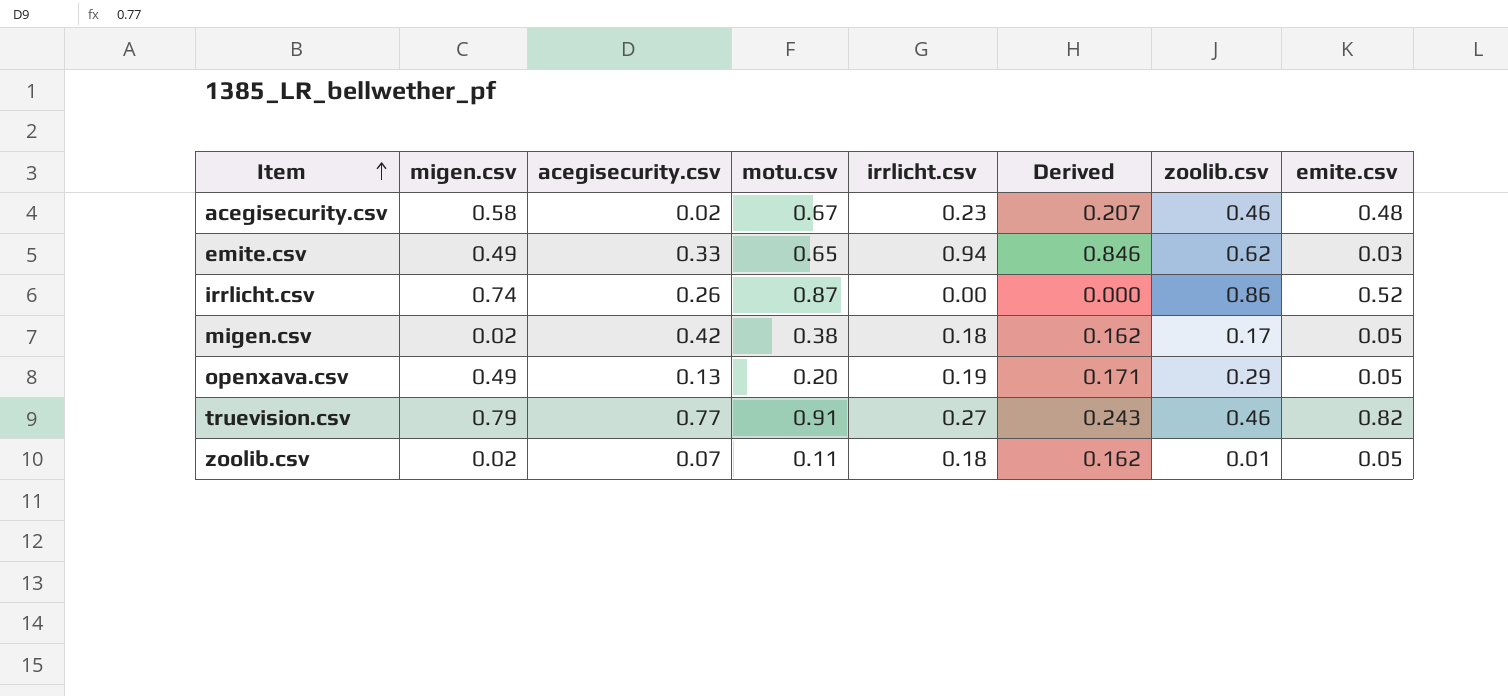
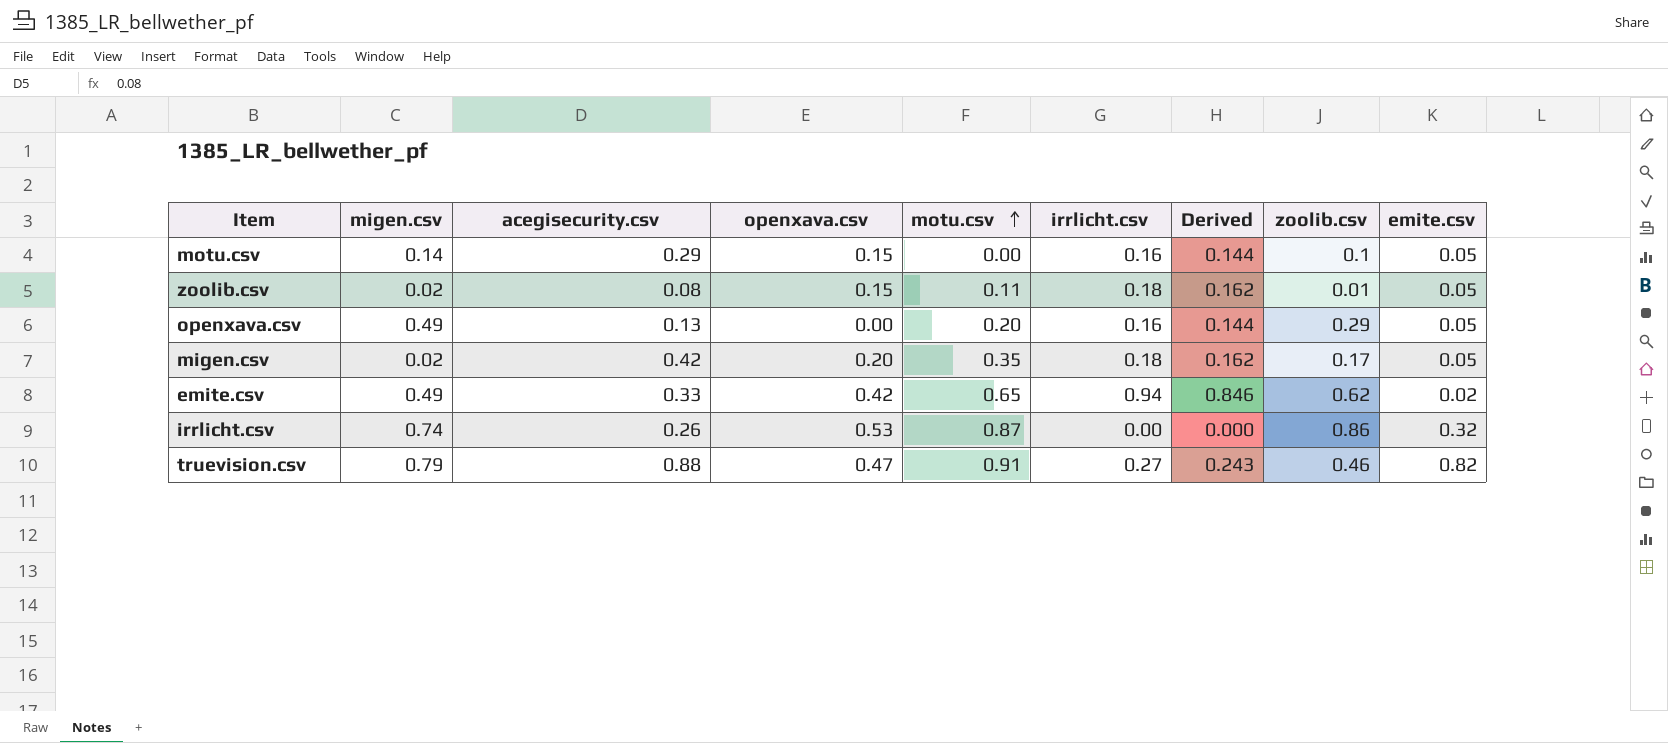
row order: Item ascending -> motu.csv ascending
column openxava.csv | position: none -> 4
row acegisecurity.csv: 0.58 | 0.02 | 0.67 | 0.23 | 0.207 | 0.46 | 0.48 -> none
row motu.csv: none -> 0.14 | 0.29 | 0.15 | 0.00 | 0.16 | 0.144 | 0.1 | 0.05
zoolib.csv | acegisecurity.csv: 0.07 -> 0.08
openxava.csv | irrlicht.csv: 0.19 -> 0.16
openxava.csv | Derived: 0.171 -> 0.144
migen.csv | motu.csv: 0.38 -> 0.35
emite.csv | emite.csv: 0.03 -> 0.02
irrlicht.csv | emite.csv: 0.52 -> 0.32
truevision.csv | acegisecurity.csv: 0.77 -> 0.88

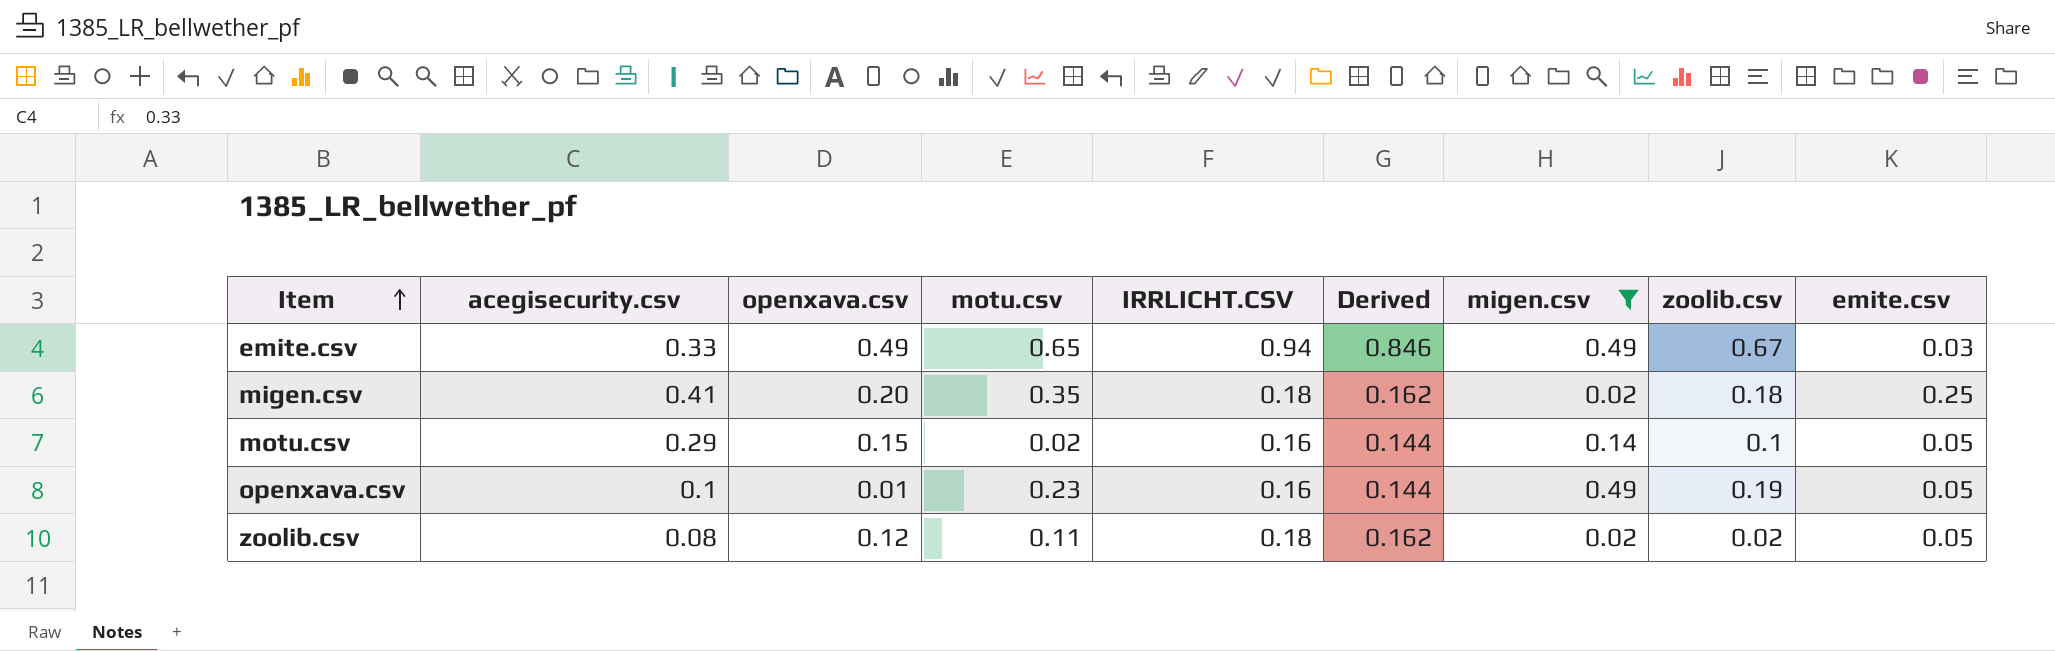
filter: none -> migen.csv <= 0.49
row order: motu.csv ascending -> Item ascending
column name: irrlicht.csv -> IRRLICHT.CSV
column migen.csv | position: 2 -> 7
emite.csv | openxava.csv: 0.42 -> 0.49
emite.csv | zoolib.csv: 0.62 -> 0.67
emite.csv | emite.csv: 0.02 -> 0.03
migen.csv | acegisecurity.csv: 0.42 -> 0.41
migen.csv | zoolib.csv: 0.17 -> 0.18
migen.csv | emite.csv: 0.05 -> 0.25
motu.csv | motu.csv: 0.00 -> 0.02
openxava.csv | acegisecurity.csv: 0.13 -> 0.1
openxava.csv | openxava.csv: 0.00 -> 0.01
openxava.csv | motu.csv: 0.20 -> 0.23
openxava.csv | zoolib.csv: 0.29 -> 0.19
zoolib.csv | openxava.csv: 0.15 -> 0.12
zoolib.csv | zoolib.csv: 0.01 -> 0.02

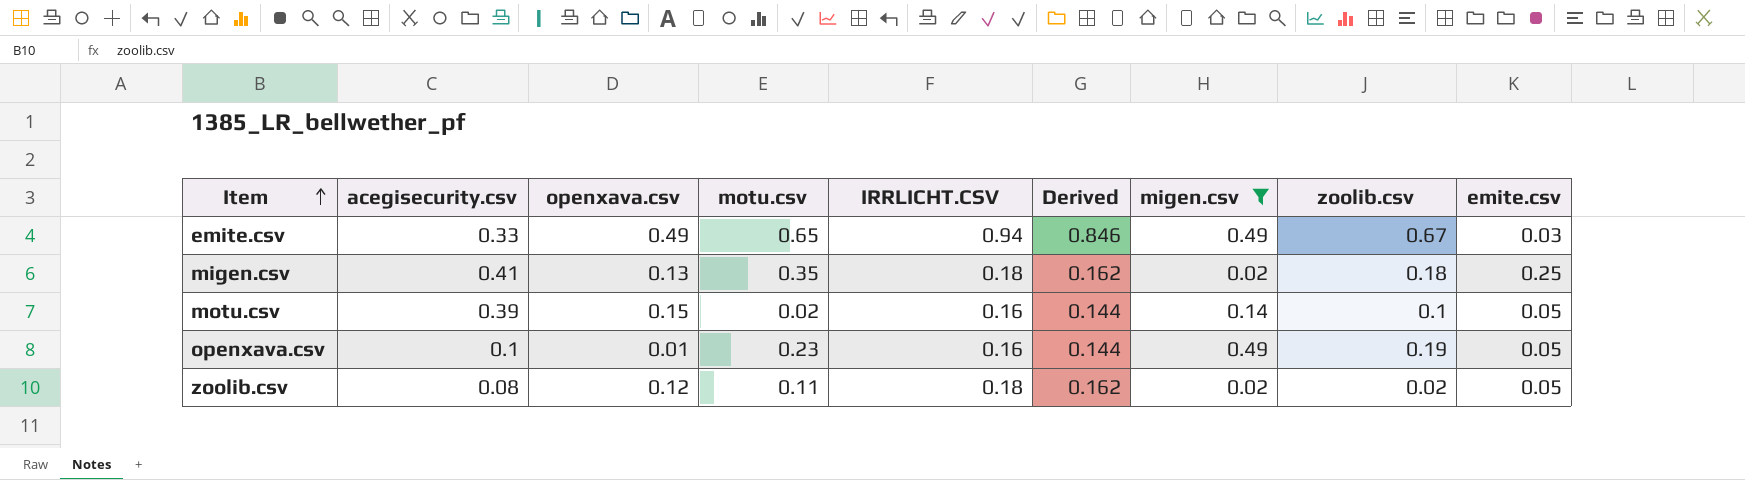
migen.csv | openxava.csv: 0.20 -> 0.13
motu.csv | acegisecurity.csv: 0.29 -> 0.39

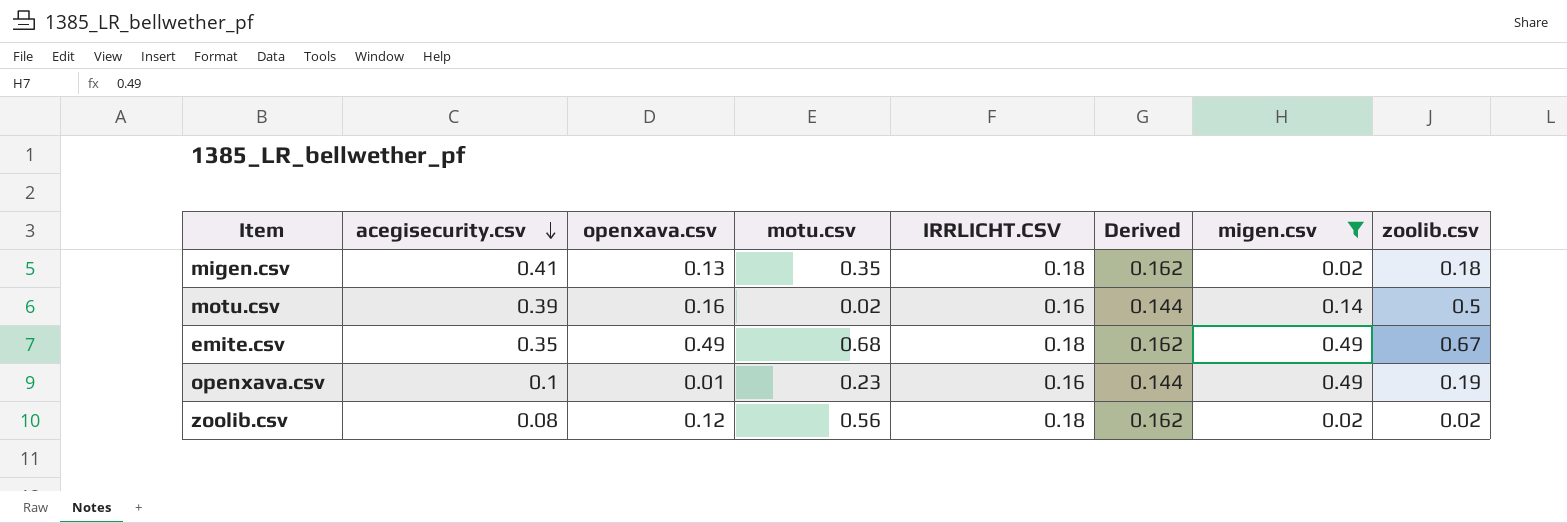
row order: Item ascending -> acegisecurity.csv descending
column emite.csv | position: 9 -> none
motu.csv | openxava.csv: 0.15 -> 0.16
motu.csv | zoolib.csv: 0.1 -> 0.5
emite.csv | acegisecurity.csv: 0.33 -> 0.35
emite.csv | motu.csv: 0.65 -> 0.68
emite.csv | IRRLICHT.CSV: 0.94 -> 0.18
emite.csv | Derived: 0.846 -> 0.162
zoolib.csv | motu.csv: 0.11 -> 0.56

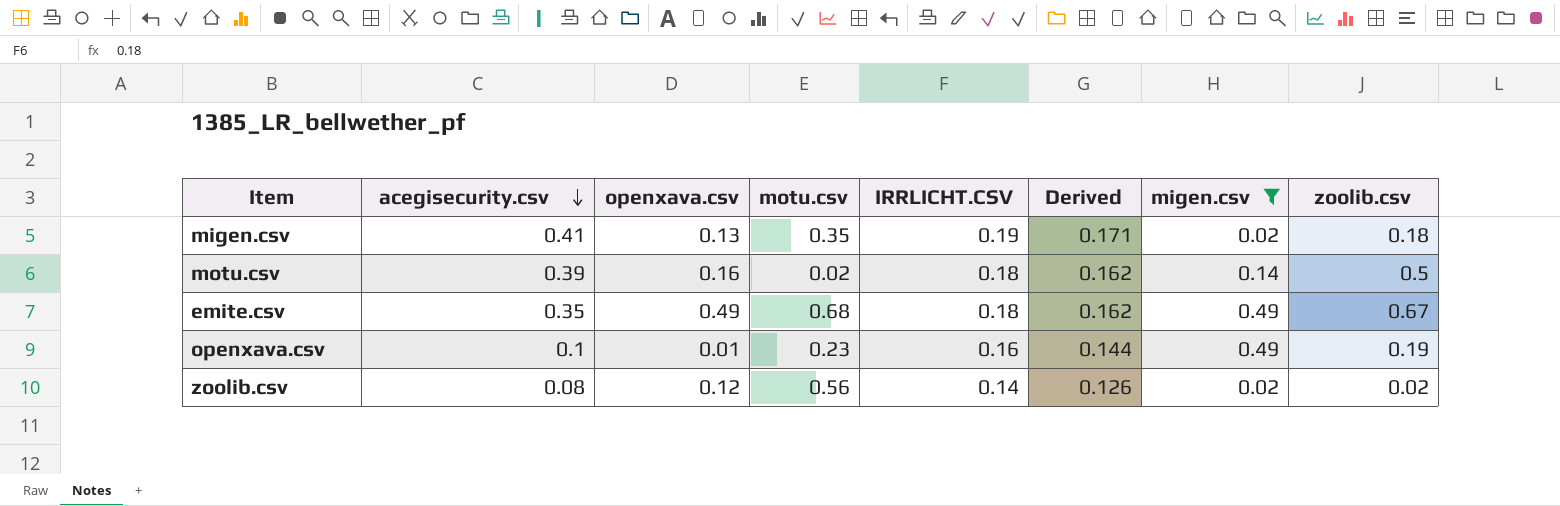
migen.csv | IRRLICHT.CSV: 0.18 -> 0.19
migen.csv | Derived: 0.162 -> 0.171
motu.csv | IRRLICHT.CSV: 0.16 -> 0.18
motu.csv | Derived: 0.144 -> 0.162
zoolib.csv | IRRLICHT.CSV: 0.18 -> 0.14
zoolib.csv | Derived: 0.162 -> 0.126

